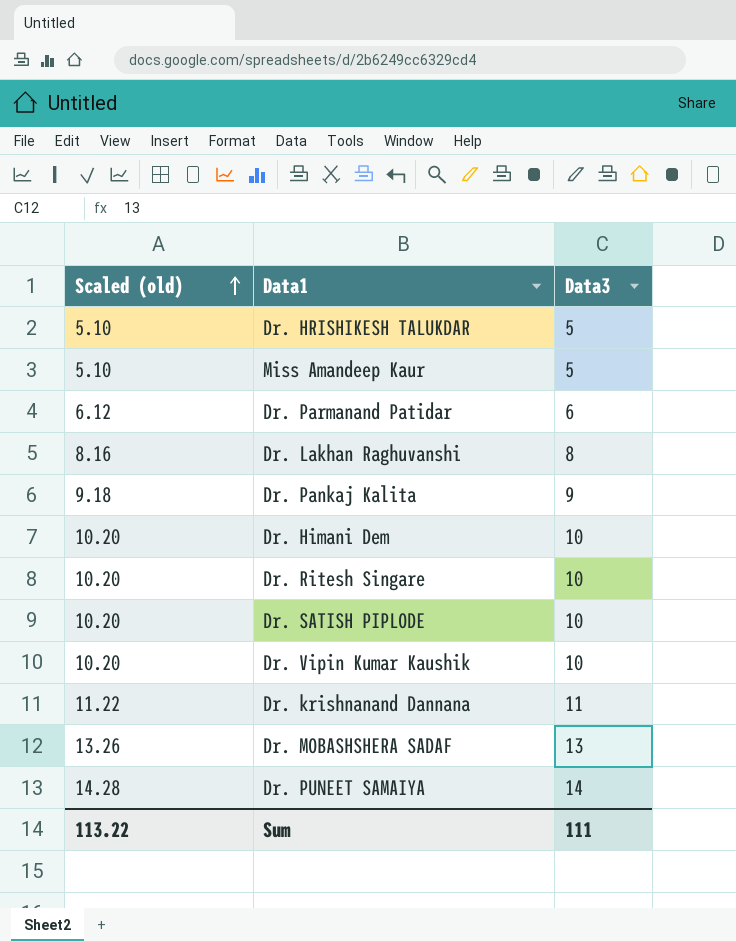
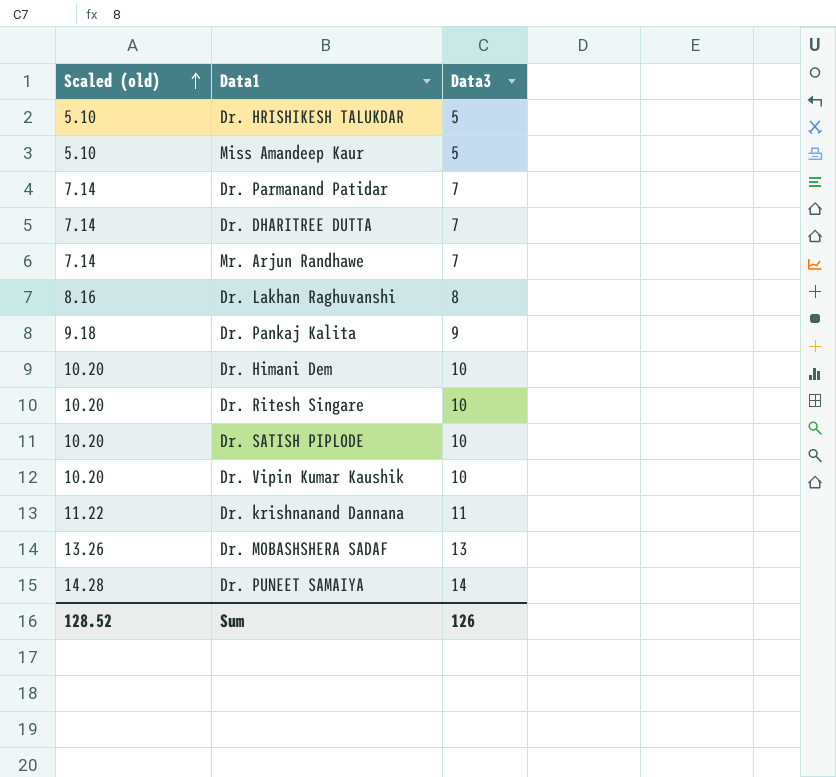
Dr. Parmanand Patidar | Scaled (old): 6.12 -> 7.14
Dr. Parmanand Patidar | Data3: 6 -> 7
row Dr. DHARITREE DUTTA: none -> 7.14 | 7
row Mr. Arjun Randhawe: none -> 7.14 | 7
Sum | Scaled (old): 113.22 -> 128.52
Sum | Data3: 111 -> 126

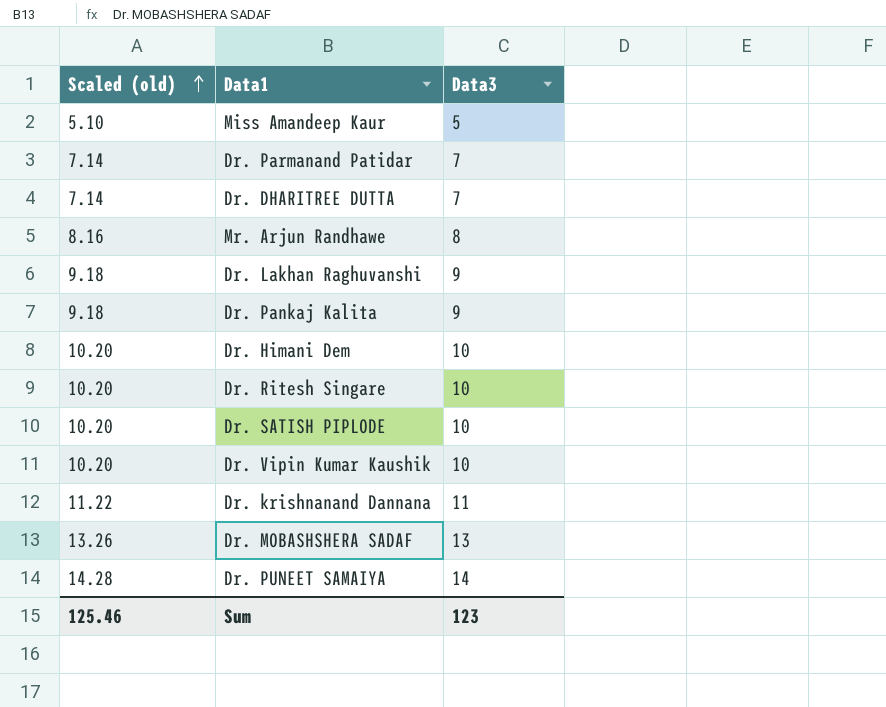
row Dr. HRISHIKESH TALUKDAR: 5.10 | 5 -> none
Mr. Arjun Randhawe | Scaled (old): 7.14 -> 8.16
Mr. Arjun Randhawe | Data3: 7 -> 8
Dr. Lakhan Raghuvanshi | Scaled (old): 8.16 -> 9.18
Dr. Lakhan Raghuvanshi | Data3: 8 -> 9
Sum | Scaled (old): 128.52 -> 125.46
Sum | Data3: 126 -> 123

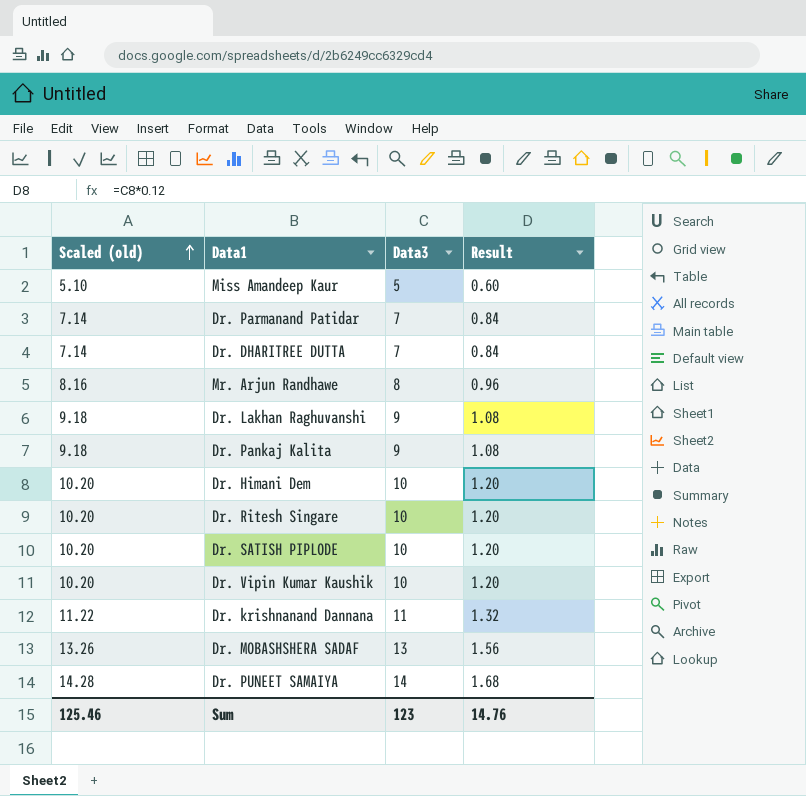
column Result | formula: none -> [Data3] * 0.12

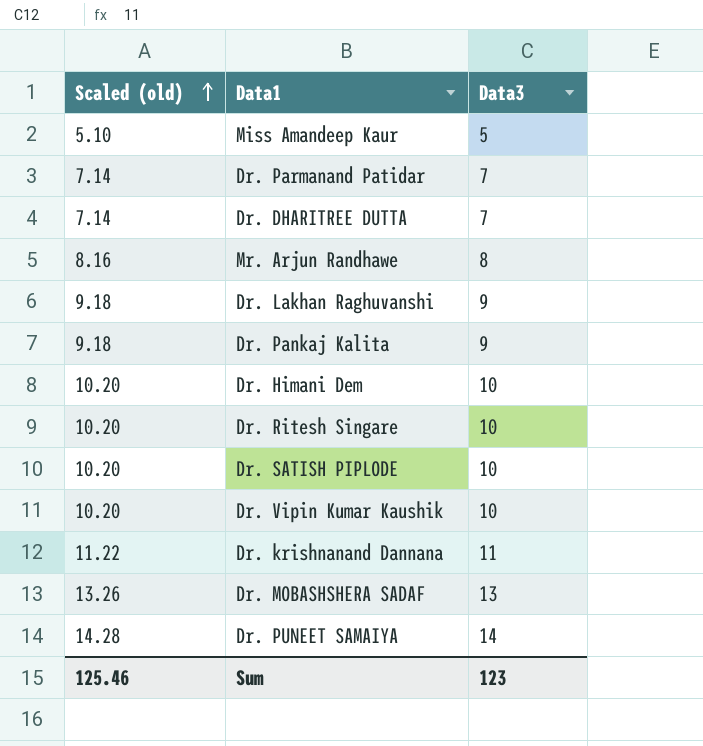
column Result | formula: [Data3] * 0.12 -> none

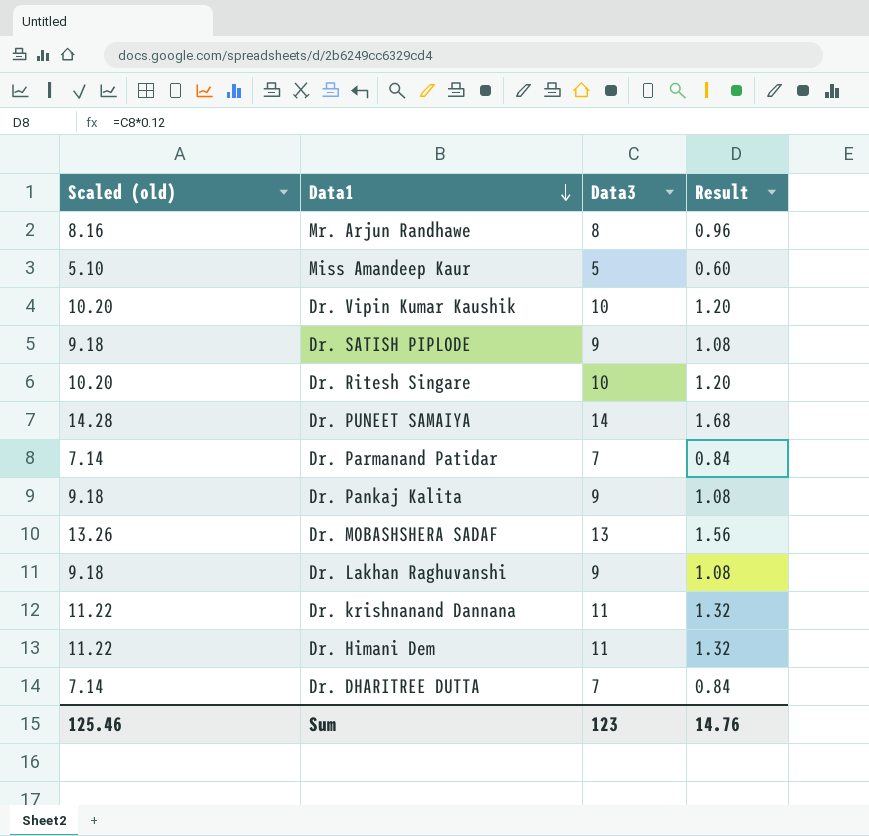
row order: Scaled (old) ascending -> Data1 descending
column Result | formula: none -> [Data3] * 0.12
Dr. SATISH PIPLODE | Scaled (old): 10.20 -> 9.18
Dr. SATISH PIPLODE | Data3: 10 -> 9
Dr. Himani Dem | Scaled (old): 10.20 -> 11.22
Dr. Himani Dem | Data3: 10 -> 11

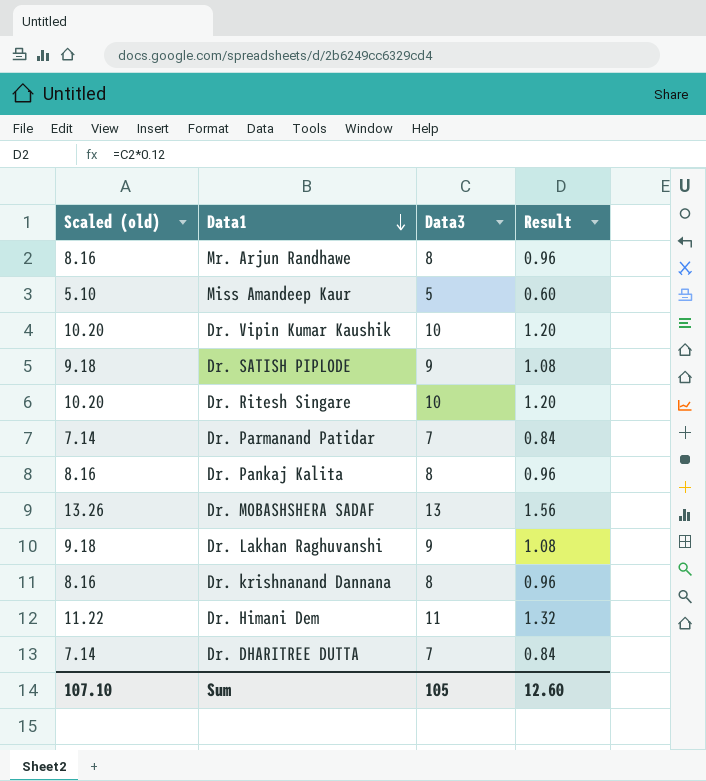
row Dr. PUNEET SAMAIYA: 14.28 | 14 | 1.68 -> none
Dr. Pankaj Kalita | Scaled (old): 9.18 -> 8.16
Dr. Pankaj Kalita | Data3: 9 -> 8
Dr. Pankaj Kalita | Result: 1.08 -> 0.96
Dr. krishnanand Dannana | Scaled (old): 11.22 -> 8.16
Dr. krishnanand Dannana | Data3: 11 -> 8
Dr. krishnanand Dannana | Result: 1.32 -> 0.96
Sum | Scaled (old): 125.46 -> 107.10
Sum | Data3: 123 -> 105
Sum | Result: 14.76 -> 12.60

